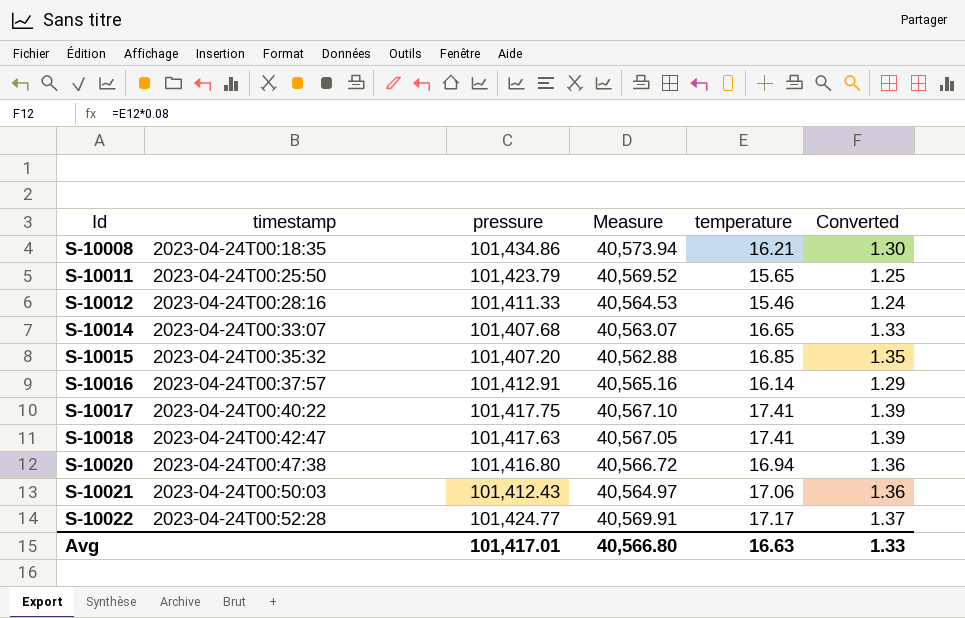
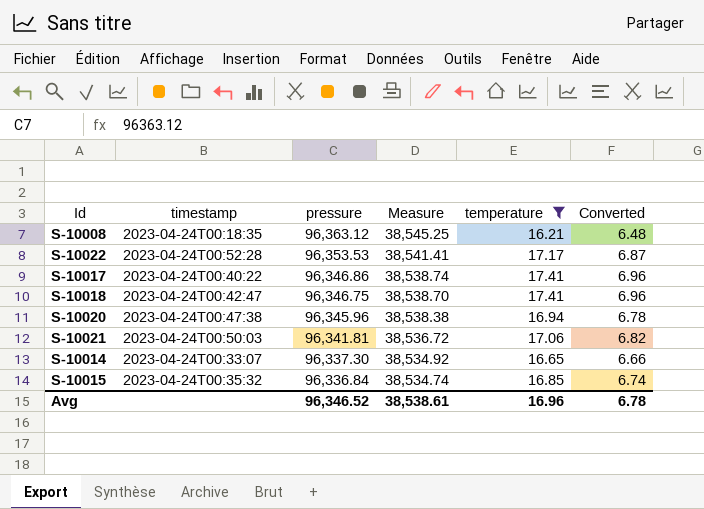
filter: none -> temperature >= 16.21
row order: Id ascending -> pressure descending
column Converted | formula: [temperature] * 0.08 -> [temperature] * 0.4
S-10008 | pressure: 101,434.86 -> 96,363.12
S-10008 | Measure: 40,573.94 -> 38,545.25
S-10022 | pressure: 101,424.77 -> 96,353.53
S-10022 | Measure: 40,569.91 -> 38,541.41
S-10017 | pressure: 101,417.75 -> 96,346.86
S-10017 | Measure: 40,567.10 -> 38,538.74
S-10018 | pressure: 101,417.63 -> 96,346.75
S-10018 | Measure: 40,567.05 -> 38,538.70
S-10020 | pressure: 101,416.80 -> 96,345.96
S-10020 | Measure: 40,566.72 -> 38,538.38
S-10021 | pressure: 101,412.43 -> 96,341.81
S-10021 | Measure: 40,564.97 -> 38,536.72
S-10014 | pressure: 101,407.68 -> 96,337.30
S-10014 | Measure: 40,563.07 -> 38,534.92
S-10015 | pressure: 101,407.20 -> 96,336.84
S-10015 | Measure: 40,562.88 -> 38,534.74
Avg | pressure: 101,417.01 -> 96,346.52
Avg | Measure: 40,566.80 -> 38,538.61
Avg | temperature: 16.63 -> 16.96
Avg | Converted: 1.33 -> 6.78

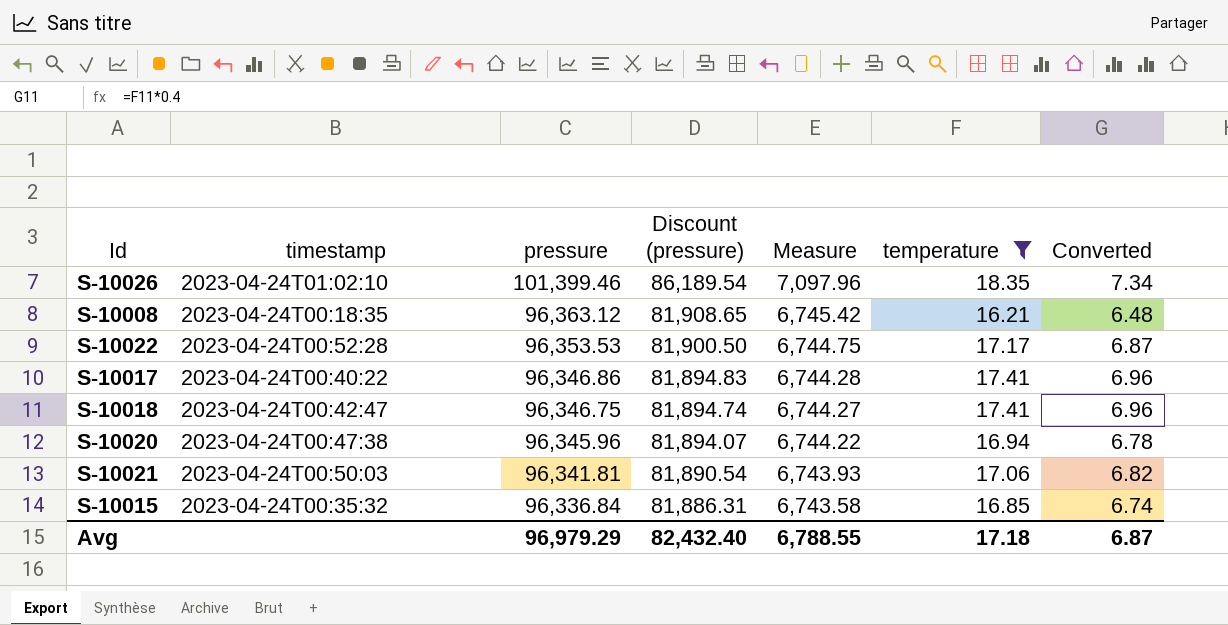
column Discount (pressure) | formula: none -> [pressure] * 0.85
column Measure | formula: [pressure] * 0.4 -> [pressure] * 0.07
row S-10014: 2023-04-24T00:33:07 | 96,337.30 | 38,534.92 | 16.65 | 6.66 -> none
row S-10026: none -> 2023-04-24T01:02:10 | 101,399.46 | 86,189.54 | 7,097.96 | 18.35 | 7.34
Avg | pressure: 96,346.52 -> 96,979.29
Avg | Measure: 38,538.61 -> 6,788.55
Avg | temperature: 16.96 -> 17.18
Avg | Converted: 6.78 -> 6.87

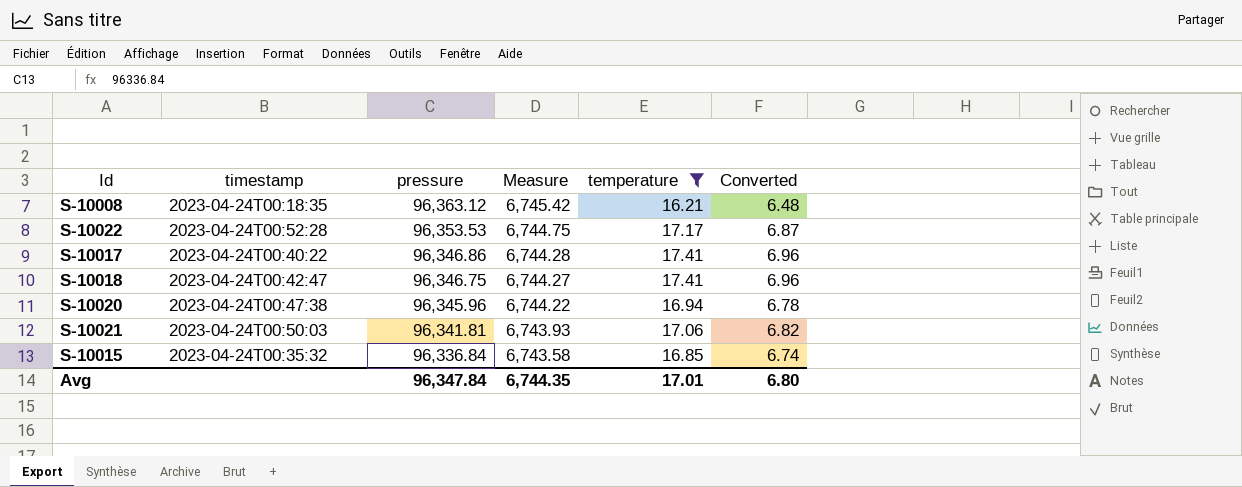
column Discount (pressure) | formula: [pressure] * 0.85 -> none
row S-10026: 2023-04-24T01:02:10 | 101,399.46 | 86,189.54 | 7,097.96 | 18.35 | 7.34 -> none
Avg | pressure: 96,979.29 -> 96,347.84
Avg | Measure: 6,788.55 -> 6,744.35
Avg | temperature: 17.18 -> 17.01
Avg | Converted: 6.87 -> 6.80

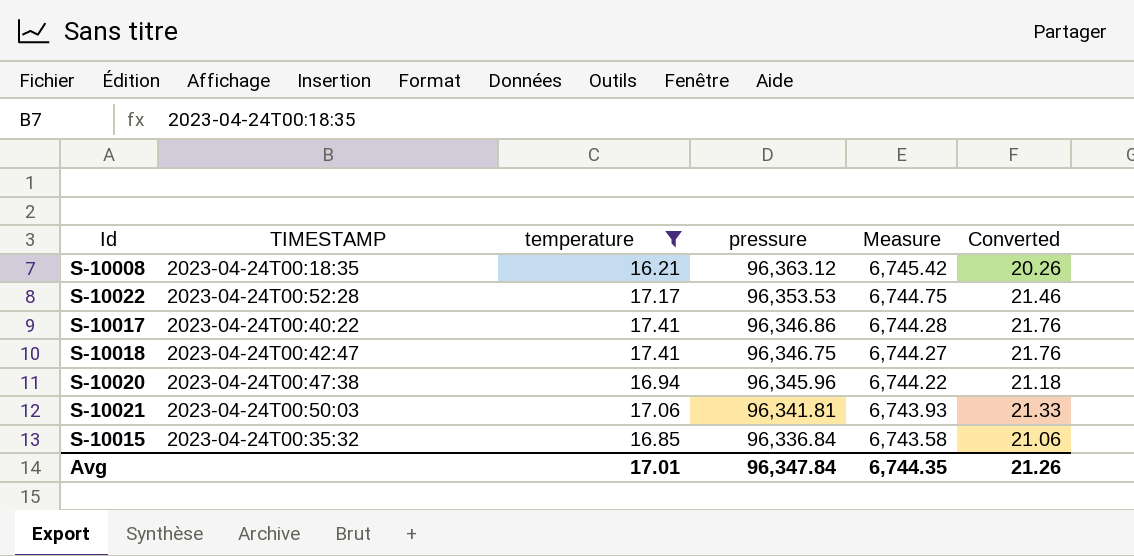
column name: timestamp -> TIMESTAMP
column temperature | position: 5 -> 3
column Converted | formula: [temperature] * 0.4 -> [temperature] * 1.25
Avg | Converted: 6.80 -> 21.26

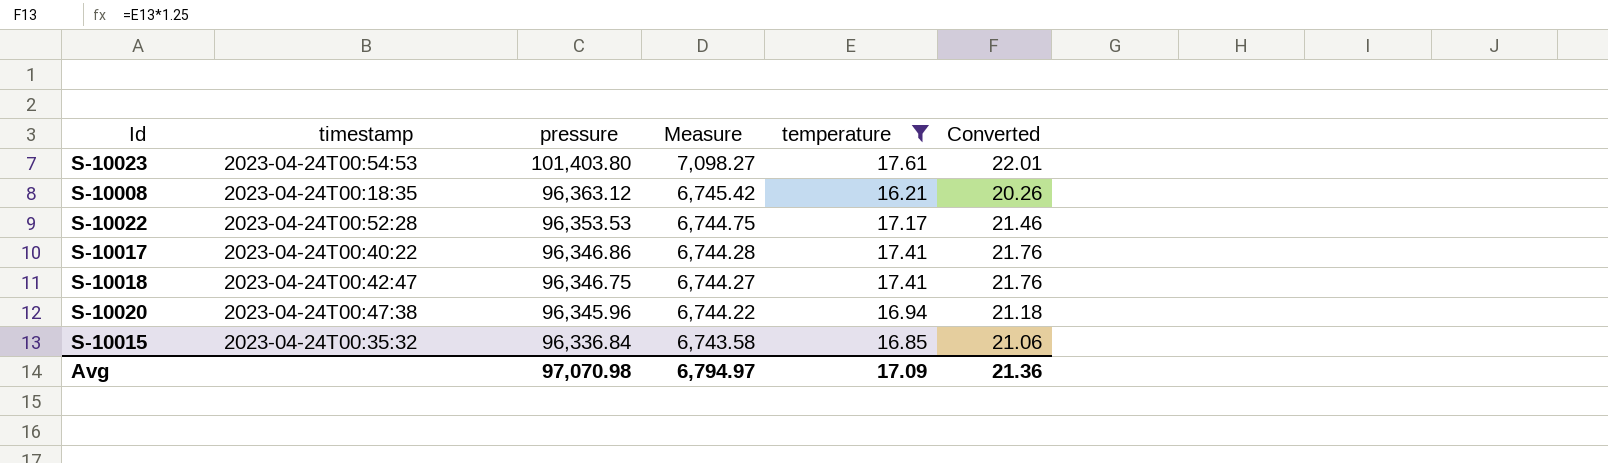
column name: TIMESTAMP -> timestamp
column temperature | position: 3 -> 5
row S-10021: 2023-04-24T00:50:03 | 17.06 | 96,341.81 | 6,743.93 | 21.33 -> none
row S-10023: none -> 2023-04-24T00:54:53 | 101,403.80 | 7,098.27 | 17.61 | 22.01
Avg | pressure: 96,347.84 -> 97,070.98
Avg | Measure: 6,744.35 -> 6,794.97
Avg | temperature: 17.01 -> 17.09
Avg | Converted: 21.26 -> 21.36

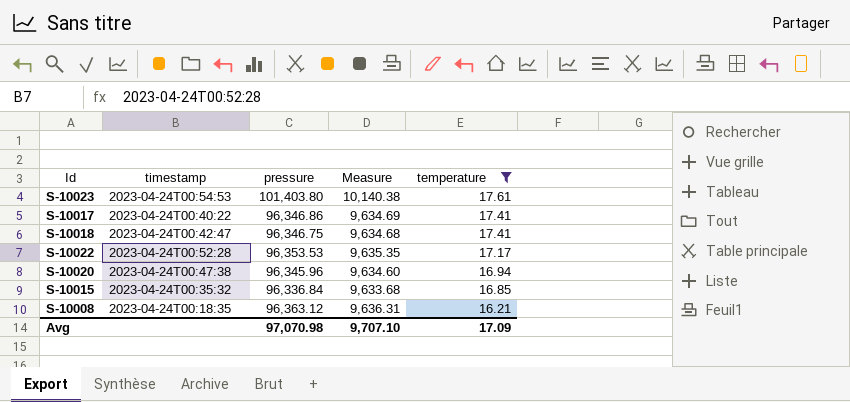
row order: pressure descending -> temperature descending
column Converted | formula: [temperature] * 1.25 -> none
column Measure | formula: [pressure] * 0.07 -> [pressure] * 0.1
Avg | Measure: 6,794.97 -> 9,707.10

